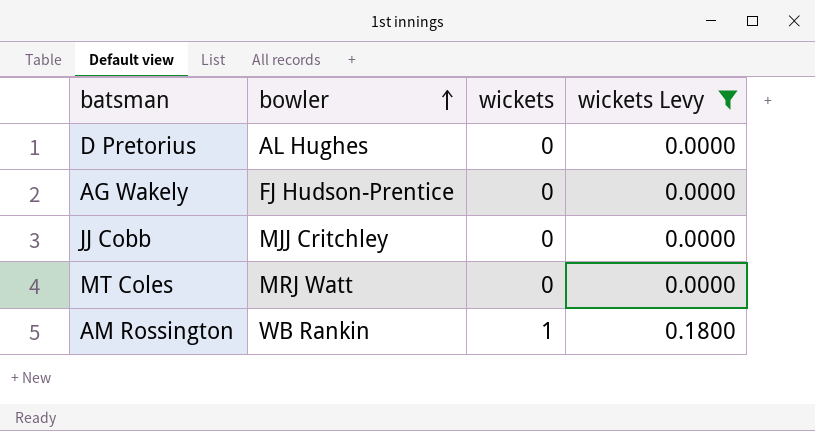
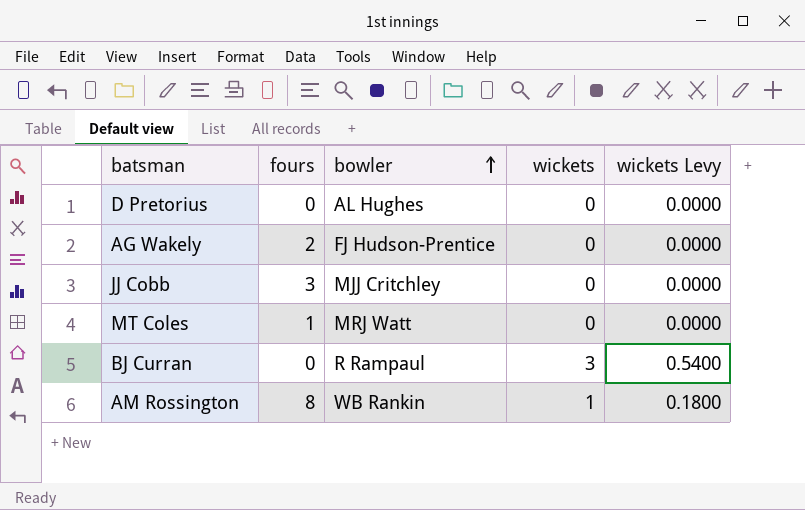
filter: wickets Levy != 0.5400 -> none
column fours | position: none -> 2

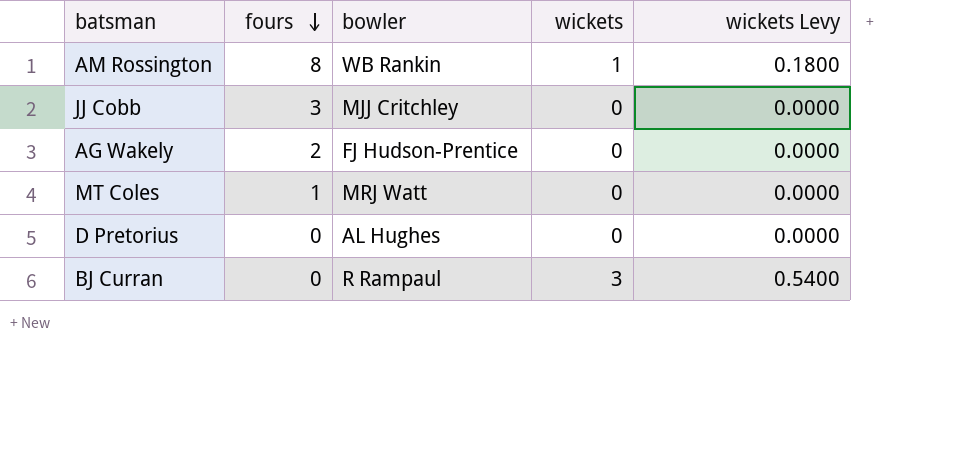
row order: bowler ascending -> fours descending

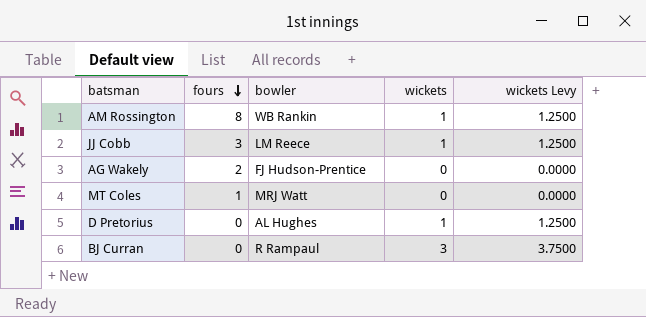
column wickets Levy | formula: [wickets] * 0.18 -> [wickets] * 1.25
JJ Cobb | bowler: MJJ Critchley -> LM Reece
JJ Cobb | wickets: 0 -> 1
D Pretorius | wickets: 0 -> 1

